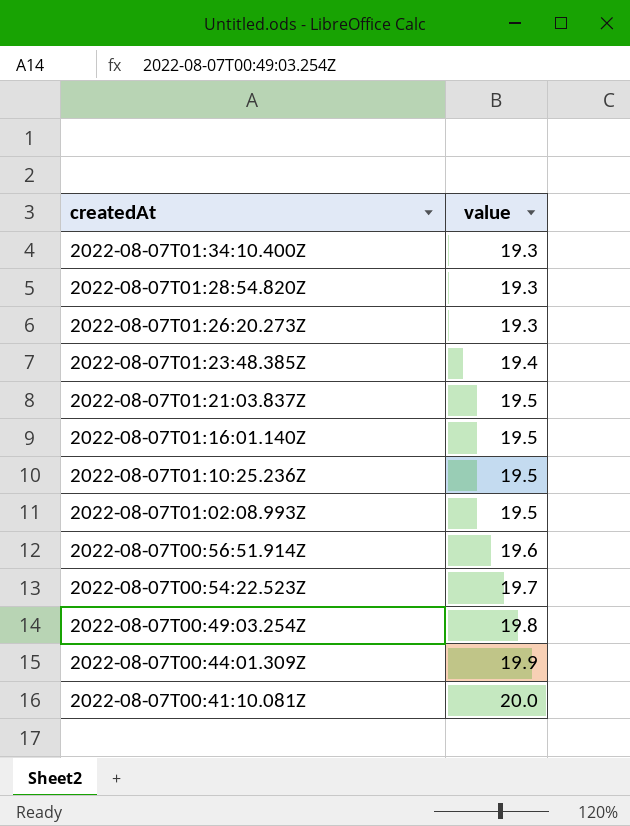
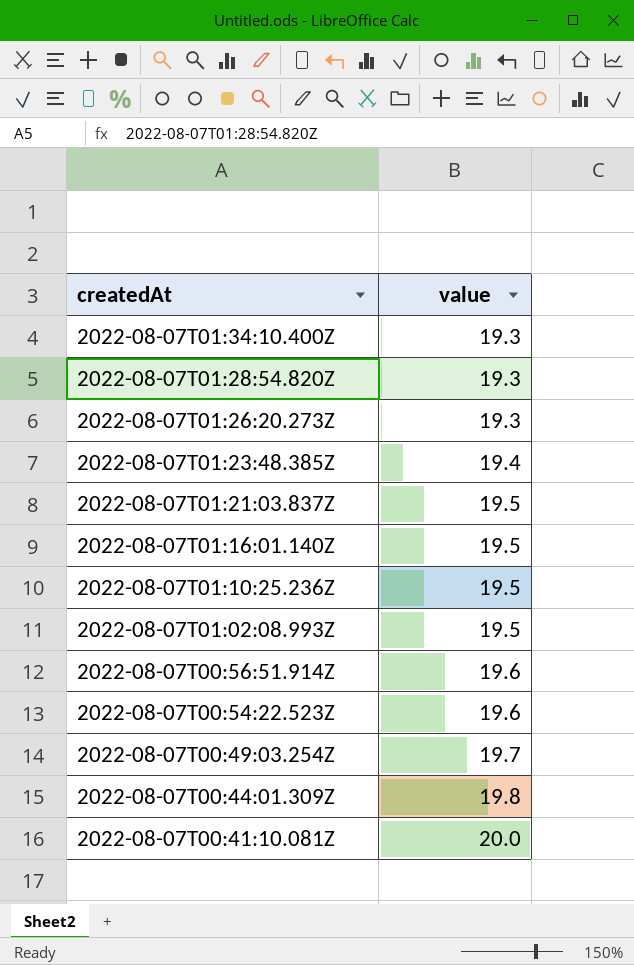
2022-08-07T00:54:22.523Z | value: 19.7 -> 19.6
2022-08-07T00:49:03.254Z | value: 19.8 -> 19.7
2022-08-07T00:44:01.309Z | value: 19.9 -> 19.8

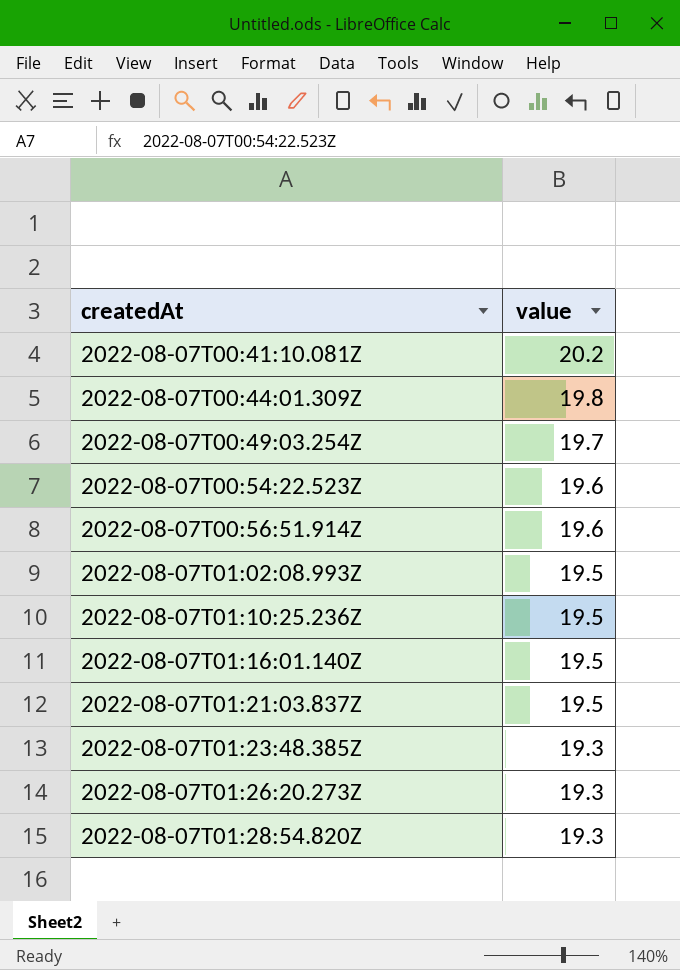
row order: createdAt descending -> createdAt ascending
row 2022-08-07T01:34:10.400Z: 19.3 -> none
2022-08-07T00:41:10.081Z | value: 20.0 -> 20.2
2022-08-07T01:23:48.385Z | value: 19.4 -> 19.3

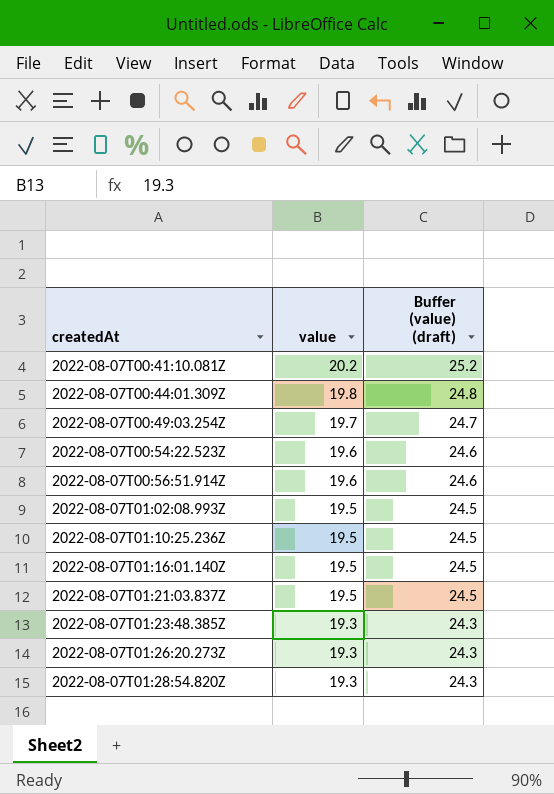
column Buffer (value) (draft) | formula: none -> [value] + 5

